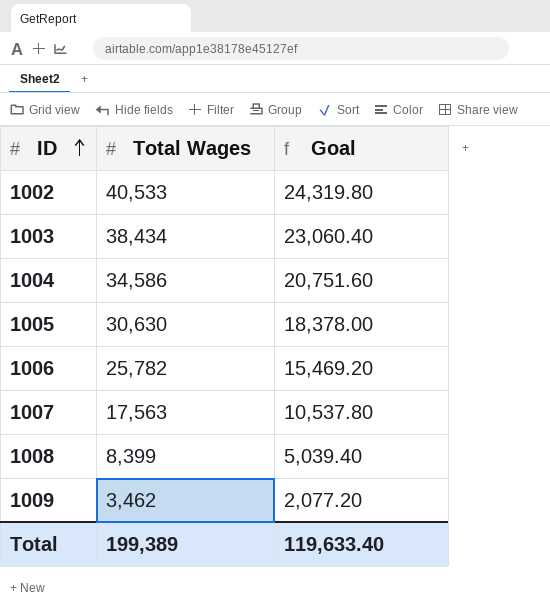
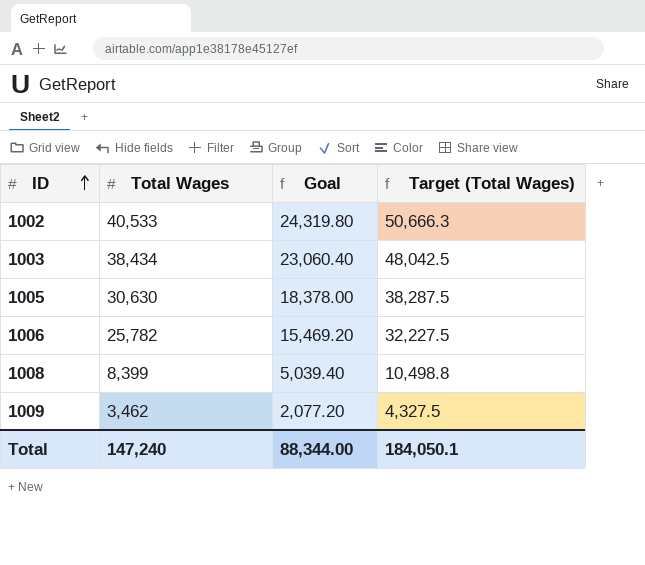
column Target (Total Wages) | formula: none -> [Total Wages] * 1.25
row 1004: 34,586 | 20,751.60 -> none
row 1007: 17,563 | 10,537.80 -> none
Total | Total Wages: 199,389 -> 147,240
Total | Goal: 119,633.40 -> 88,344.00

